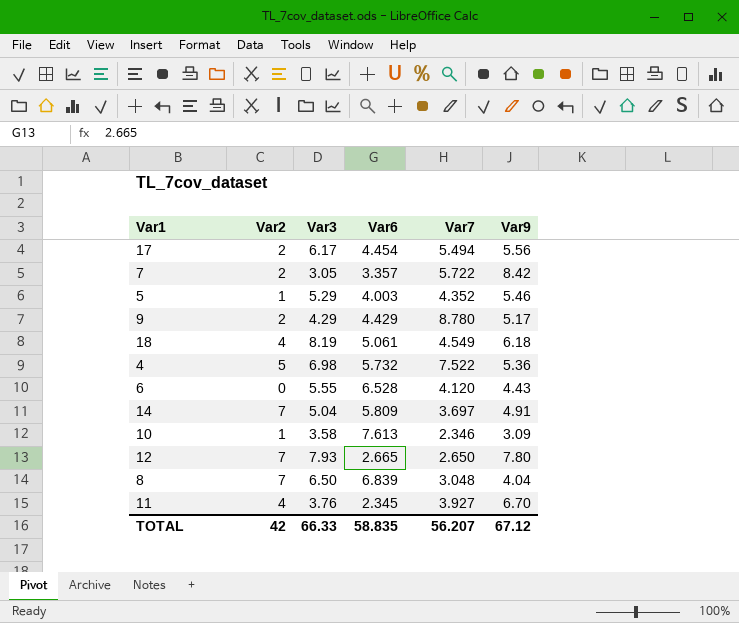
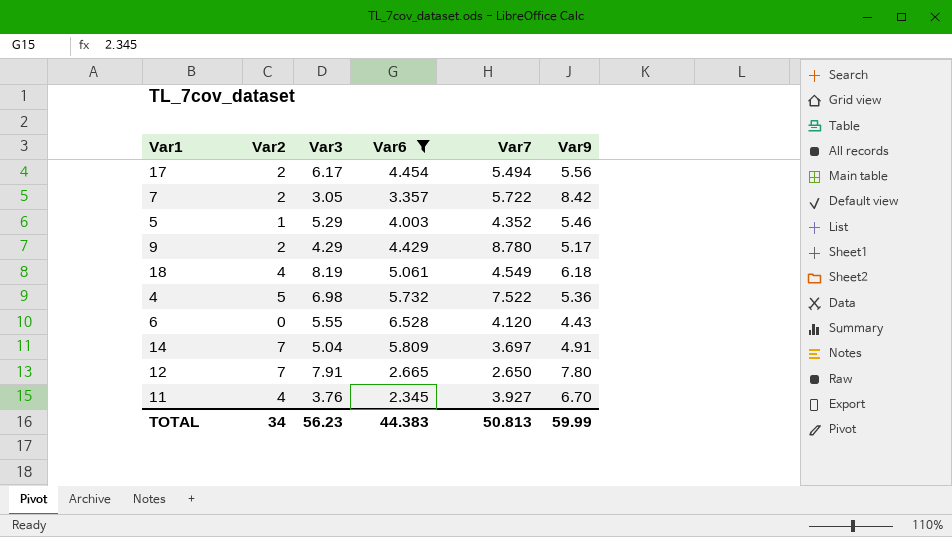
filter: none -> Var6 <= 6.528
12 | Var3: 7.93 -> 7.91
TOTAL | Var2: 42 -> 34
TOTAL | Var3: 66.33 -> 56.23
TOTAL | Var6: 58.835 -> 44.383
TOTAL | Var7: 56.207 -> 50.813
TOTAL | Var9: 67.12 -> 59.99

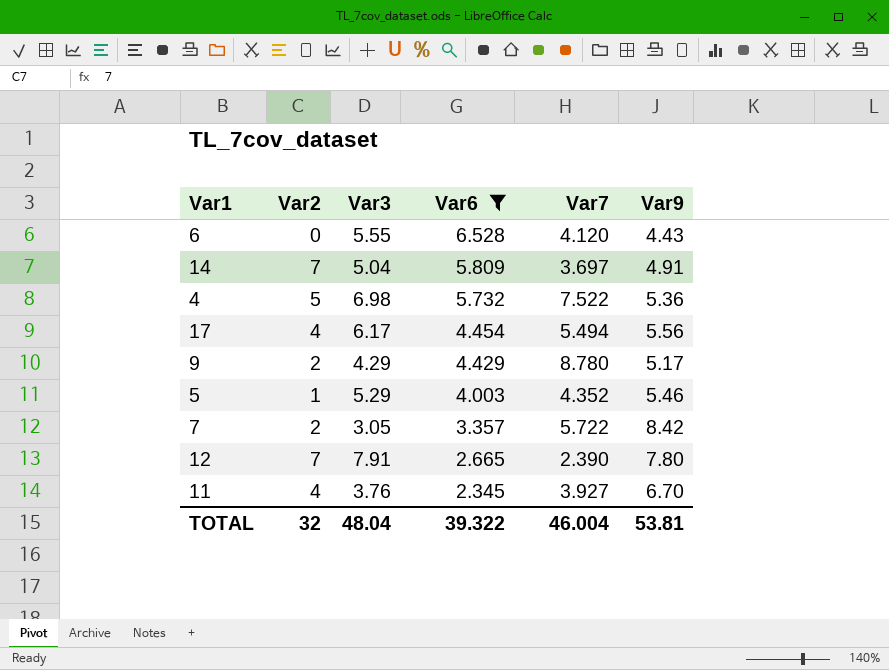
row order: none -> Var6 descending
row 18: 4 | 8.19 | 5.061 | 4.549 | 6.18 -> none
17 | Var2: 2 -> 4
12 | Var7: 2.650 -> 2.390
TOTAL | Var2: 34 -> 32
TOTAL | Var3: 56.23 -> 48.04
TOTAL | Var6: 44.383 -> 39.322
TOTAL | Var7: 50.813 -> 46.004
TOTAL | Var9: 59.99 -> 53.81

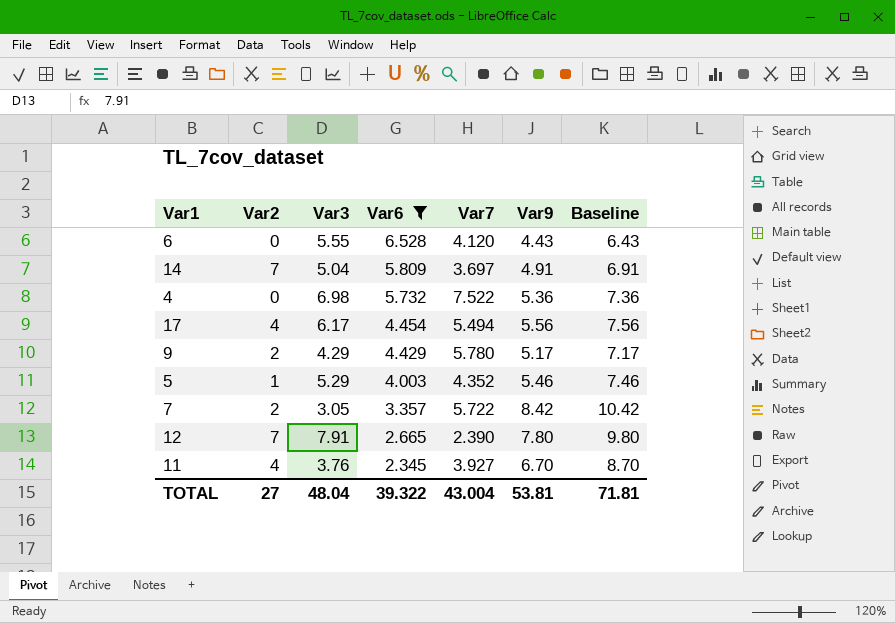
column Baseline | formula: none -> [Var9] + 2
4 | Var2: 5 -> 0
9 | Var7: 8.780 -> 5.780
TOTAL | Var2: 32 -> 27
TOTAL | Var7: 46.004 -> 43.004

